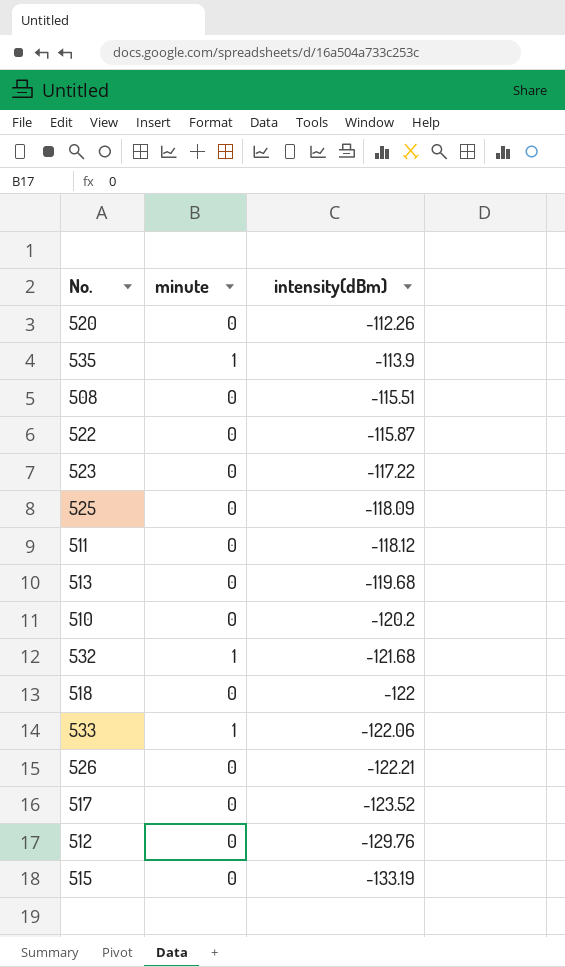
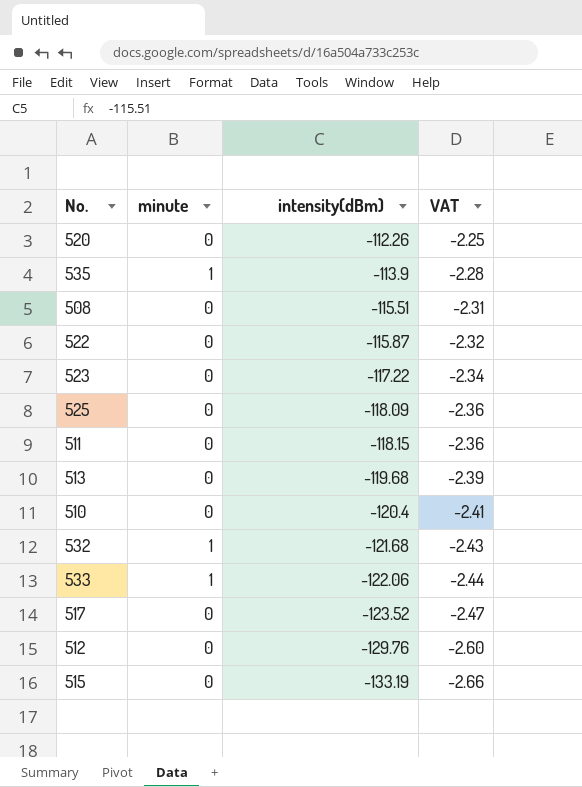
column VAT | formula: none -> [intensity(dBm)] * 0.02
row 518: 0 | -122 -> none
row 526: 0 | -122.21 -> none
511 | intensity(dBm): -118.12 -> -118.15
510 | intensity(dBm): -120.2 -> -120.4

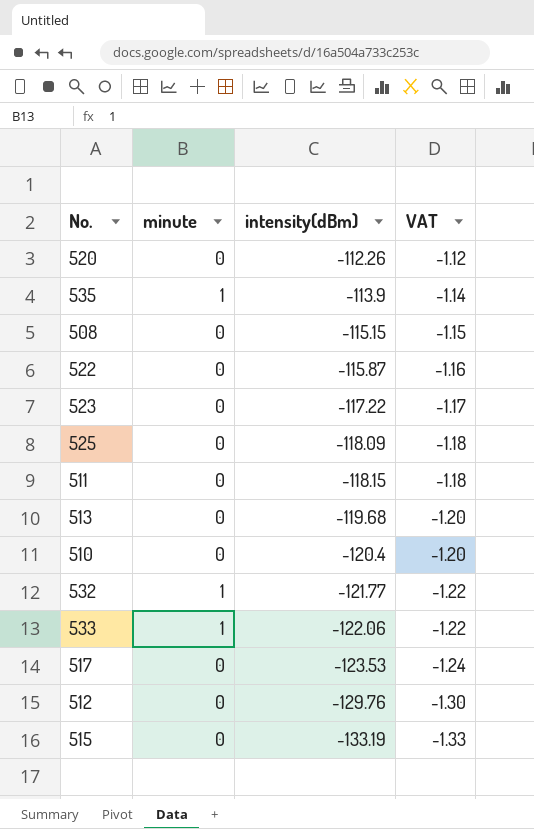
column VAT | formula: [intensity(dBm)] * 0.02 -> [intensity(dBm)] * 0.01
508 | intensity(dBm): -115.51 -> -115.15
532 | intensity(dBm): -121.68 -> -121.77
517 | intensity(dBm): -123.52 -> -123.53

